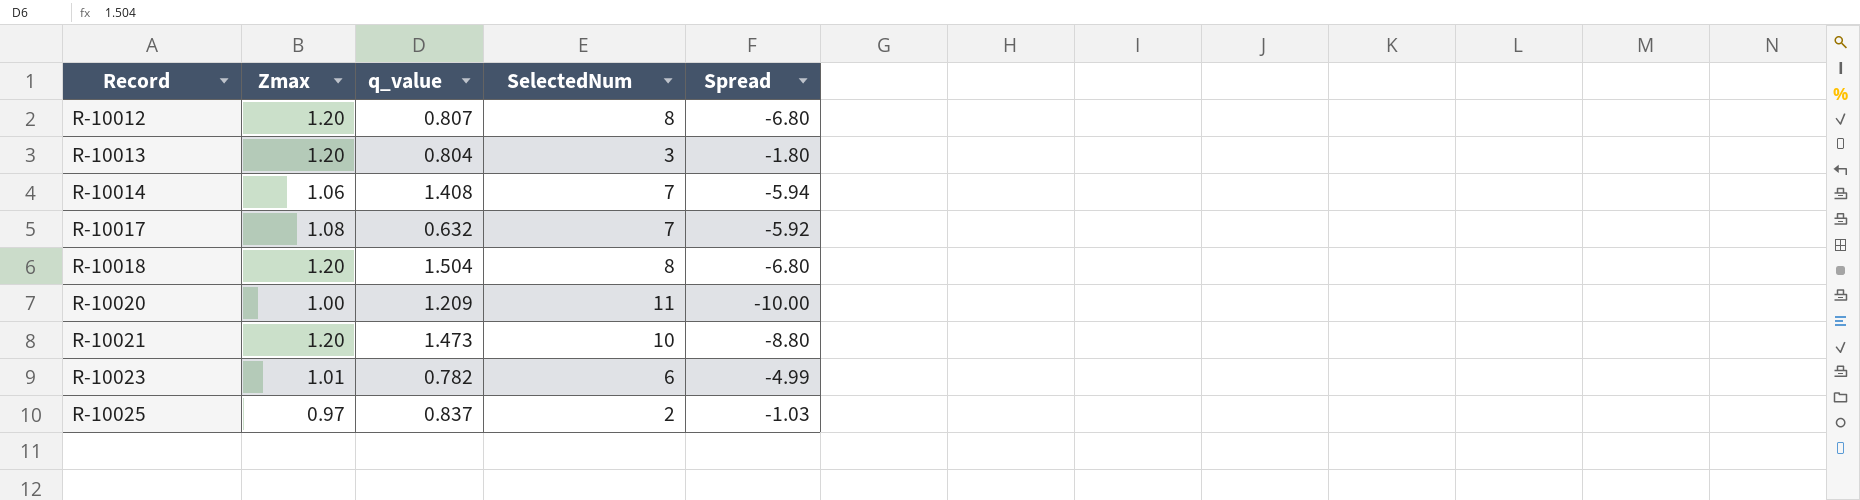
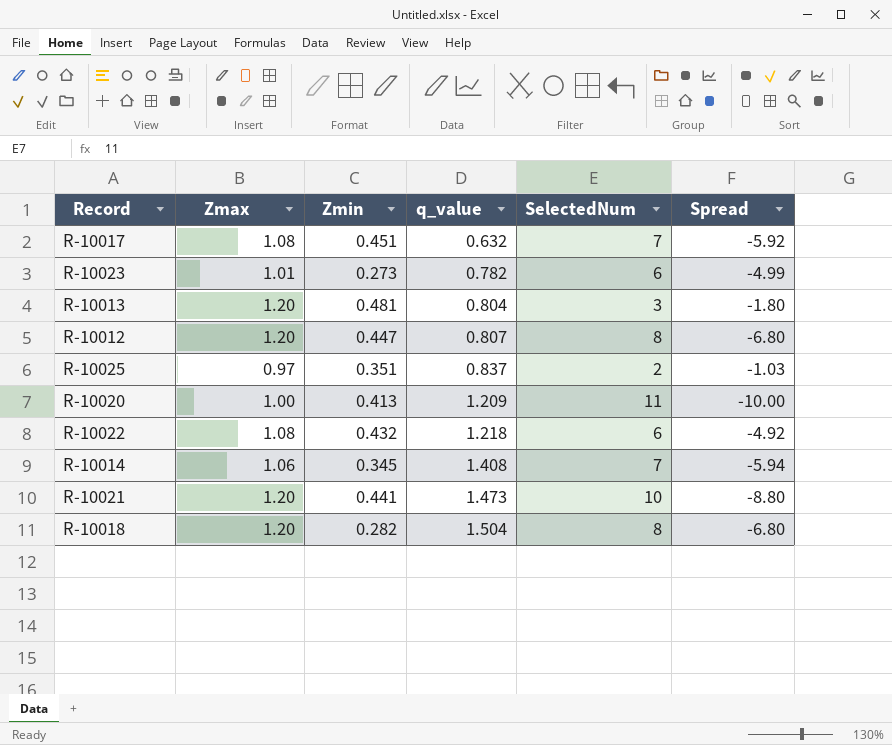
row order: Record ascending -> q_value ascending
column Zmin | position: none -> 3
row R-10022: none -> 1.08 | 0.432 | 1.218 | 6 | -4.92

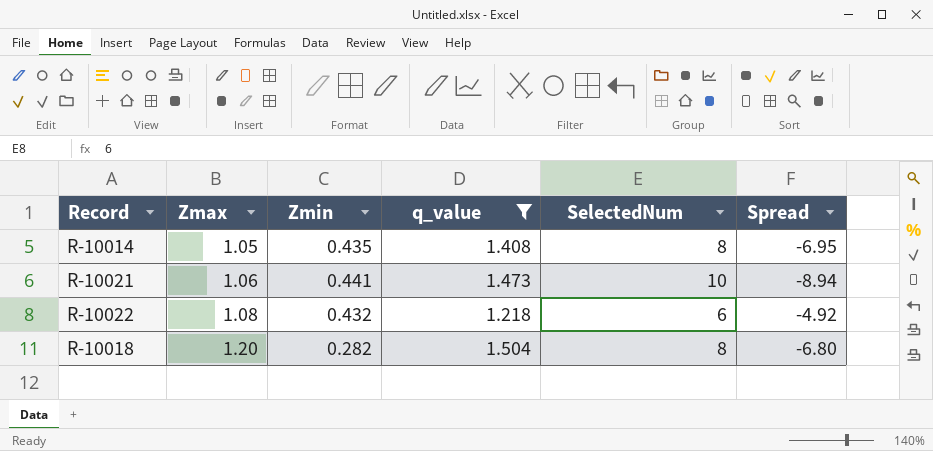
filter: none -> q_value >= 1.218
row order: q_value ascending -> Zmax ascending
R-10014 | Zmax: 1.06 -> 1.05
R-10014 | Zmin: 0.345 -> 0.435
R-10014 | SelectedNum: 7 -> 8
R-10014 | Spread: -5.94 -> -6.95
R-10021 | Zmax: 1.20 -> 1.06
R-10021 | Spread: -8.80 -> -8.94

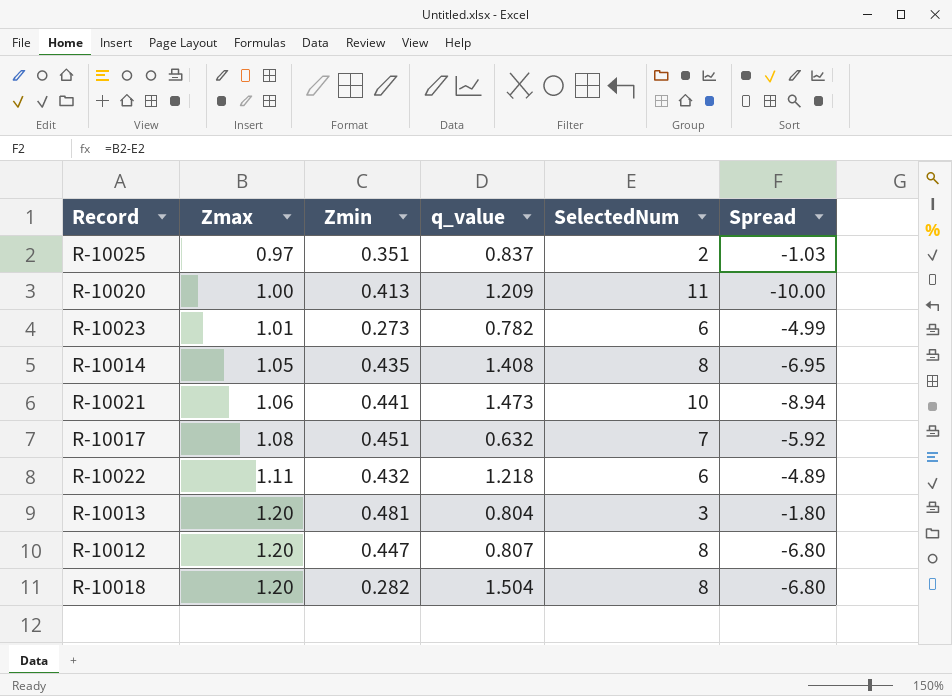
filter: q_value >= 1.218 -> none
R-10022 | Zmax: 1.08 -> 1.11
R-10022 | Spread: -4.92 -> -4.89

